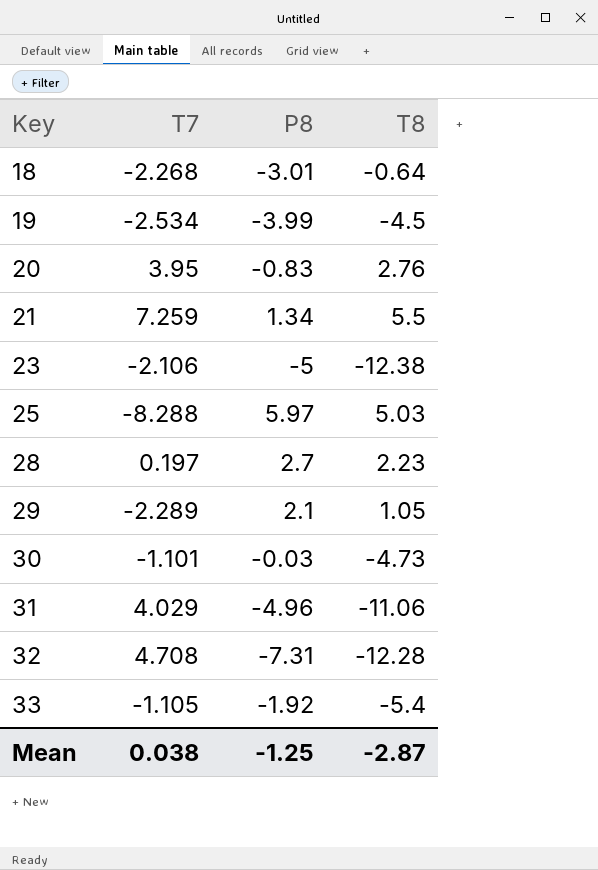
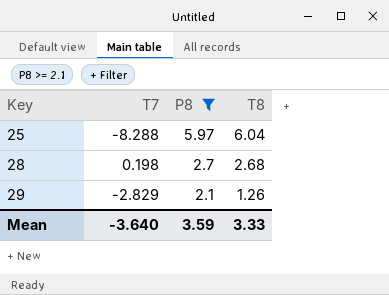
filter: none -> P8 >= 2.1
25 | T8: 5.03 -> 6.04
28 | T7: 0.197 -> 0.198
28 | T8: 2.23 -> 2.68
29 | T7: -2.289 -> -2.829
29 | T8: 1.05 -> 1.26
Mean | T7: 0.038 -> -3.640
Mean | P8: -1.25 -> 3.59
Mean | T8: -2.87 -> 3.33

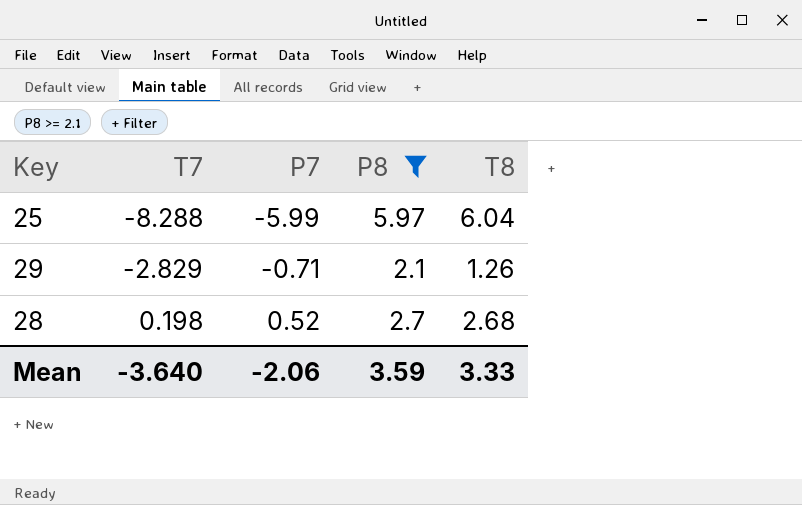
row order: Key ascending -> T7 ascending
column P7 | position: none -> 3

